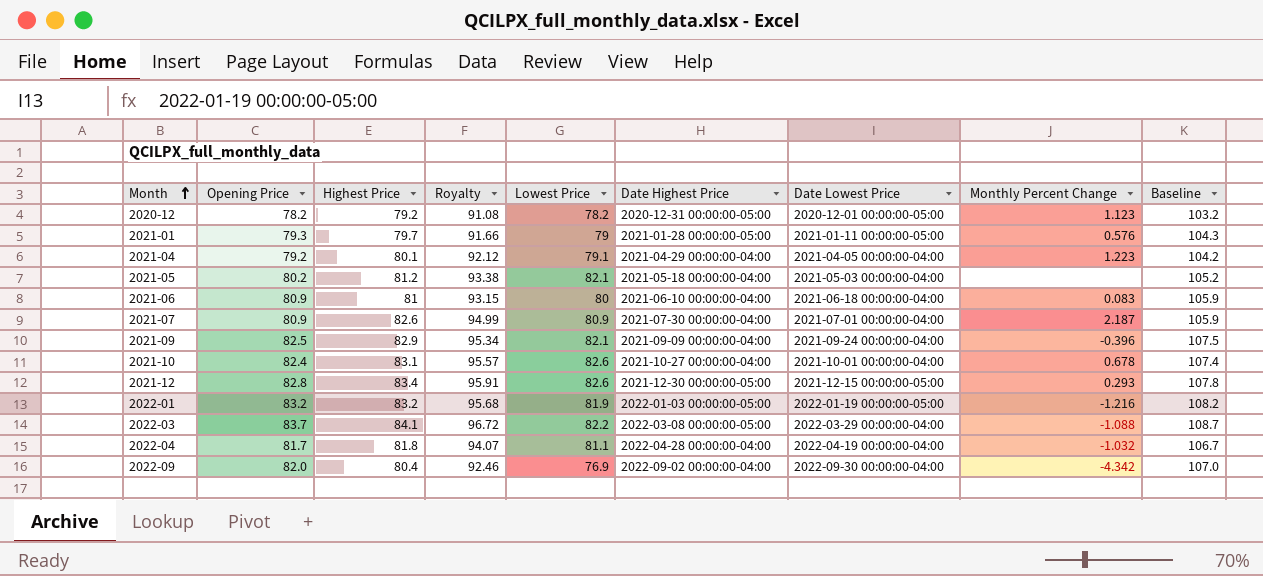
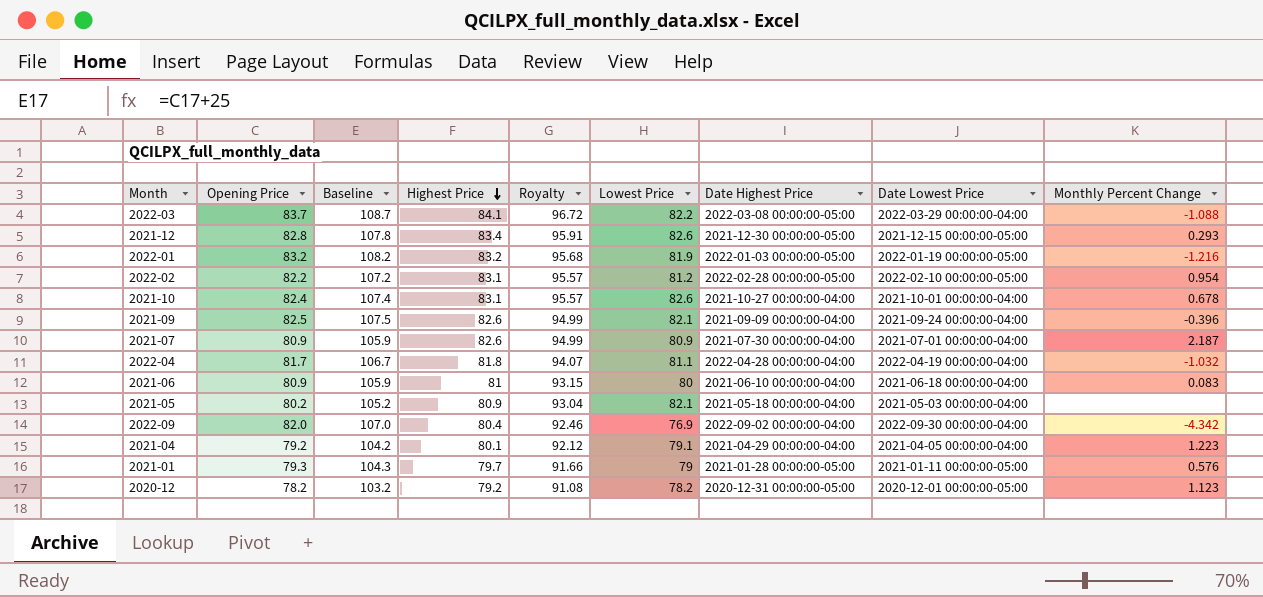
row order: Month ascending -> Highest Price descending
column Baseline | position: 9 -> 3
row 2022-02: none -> 82.2 | 107.2 | 83.1 | 95.57 | 81.2 | 2022-02-28 00:00:00-05:00 | 2022-02-10 00:00:00-05:00 | 0.954
2021-09 | Highest Price: 82.9 -> 82.6
2021-09 | Royalty: 95.34 -> 94.99
2021-05 | Highest Price: 81.2 -> 80.9
2021-05 | Royalty: 93.38 -> 93.04

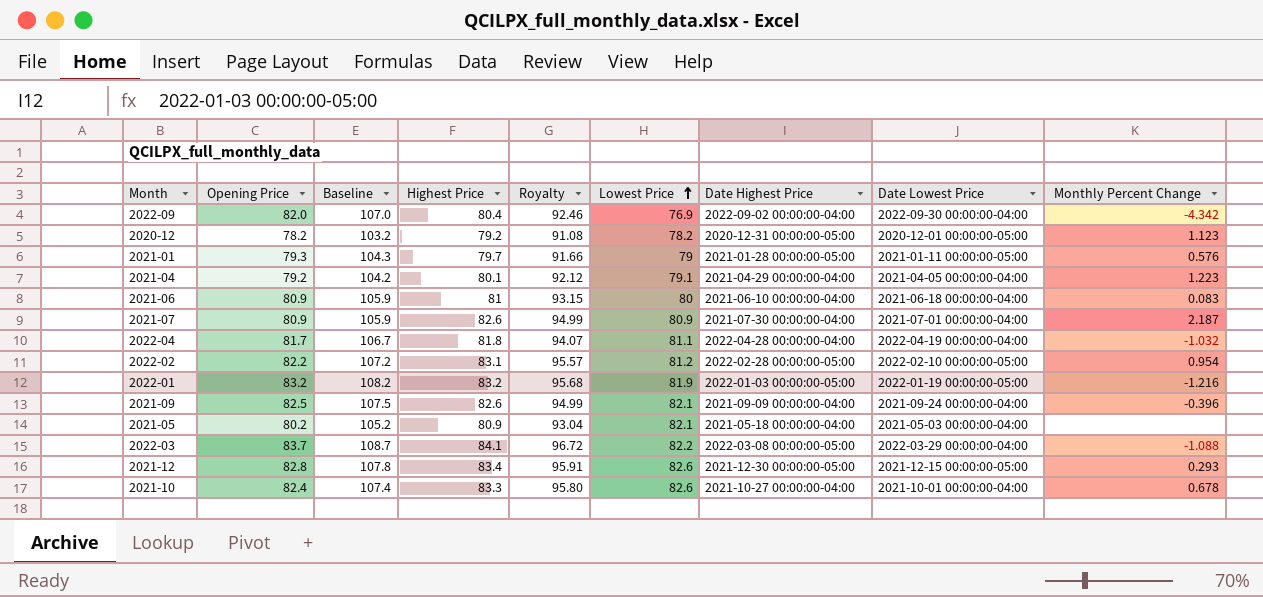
row order: Highest Price descending -> Lowest Price ascending
2021-10 | Highest Price: 83.1 -> 83.3
2021-10 | Royalty: 95.57 -> 95.80

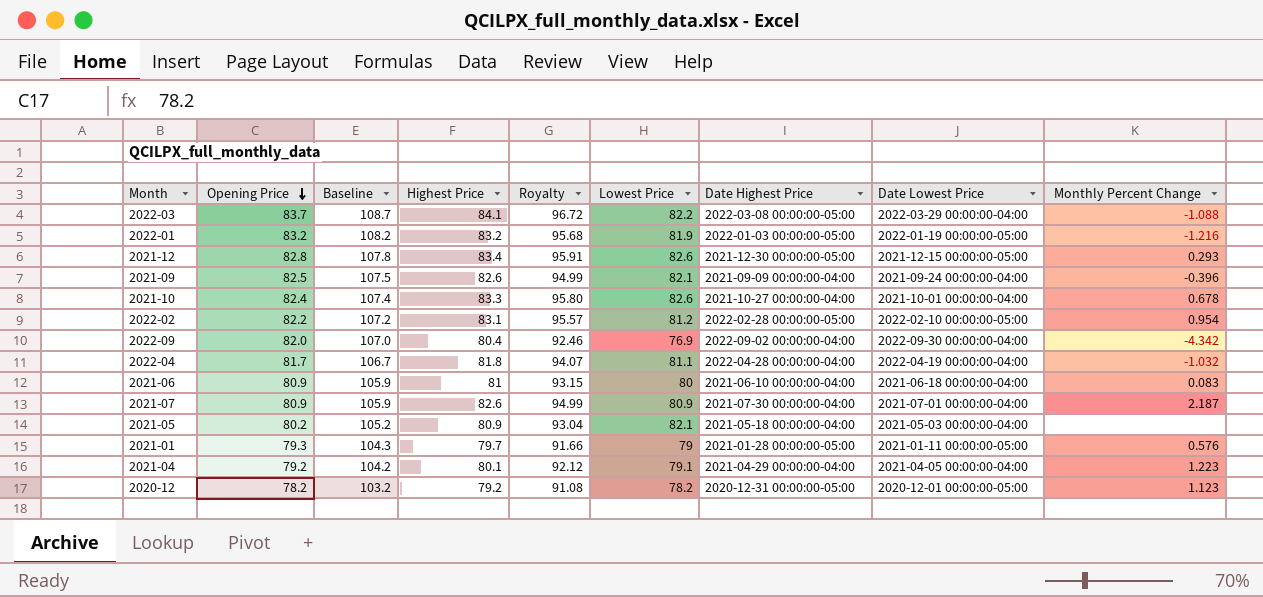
row order: Lowest Price ascending -> Opening Price descending

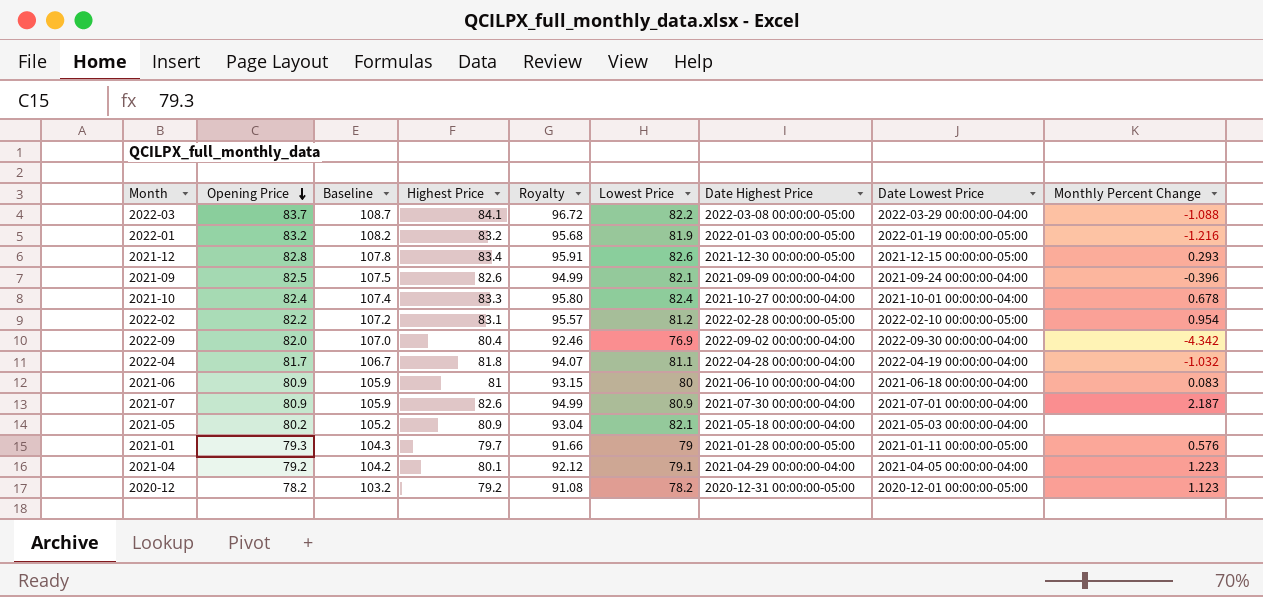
2021-10 | Lowest Price: 82.6 -> 82.4

